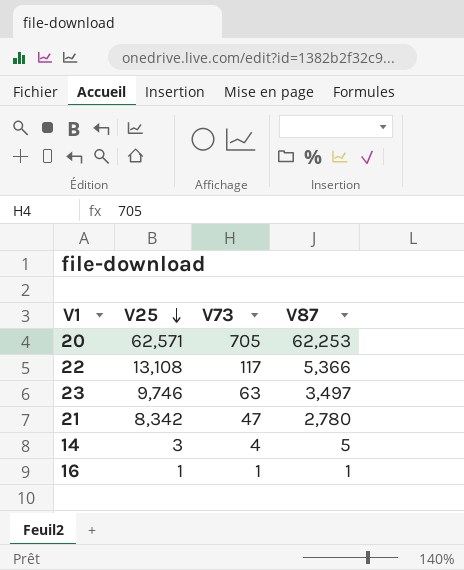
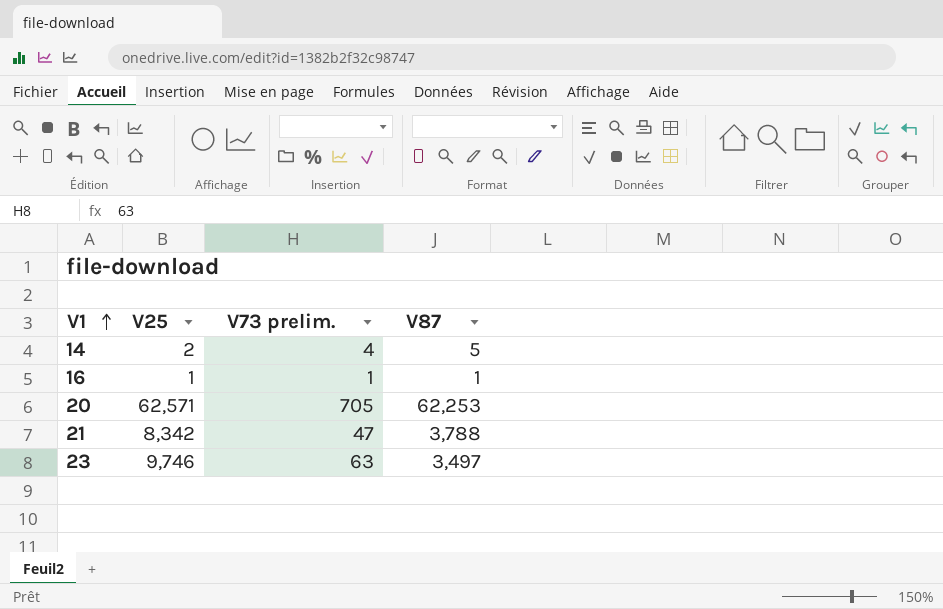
row order: V25 descending -> V1 ascending
column name: V73 -> V73 prelim.
row 22: 13,108 | 117 | 5,366 -> none
14 | V25: 3 -> 2
21 | V87: 2,780 -> 3,788

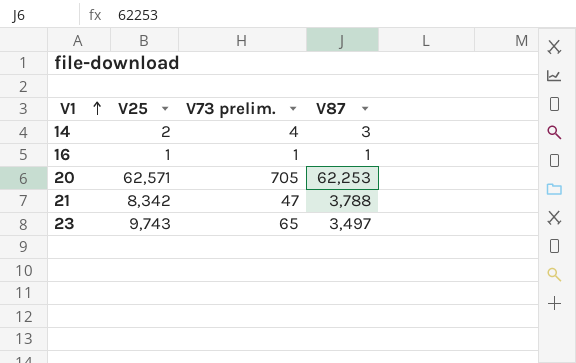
14 | V87: 5 -> 3
23 | V25: 9,746 -> 9,743
23 | V73 prelim.: 63 -> 65

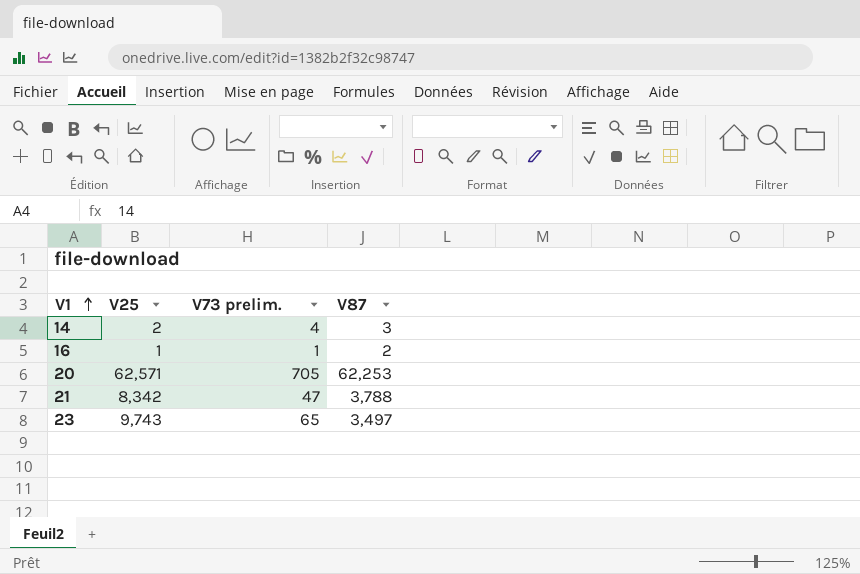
16 | V87: 1 -> 2

